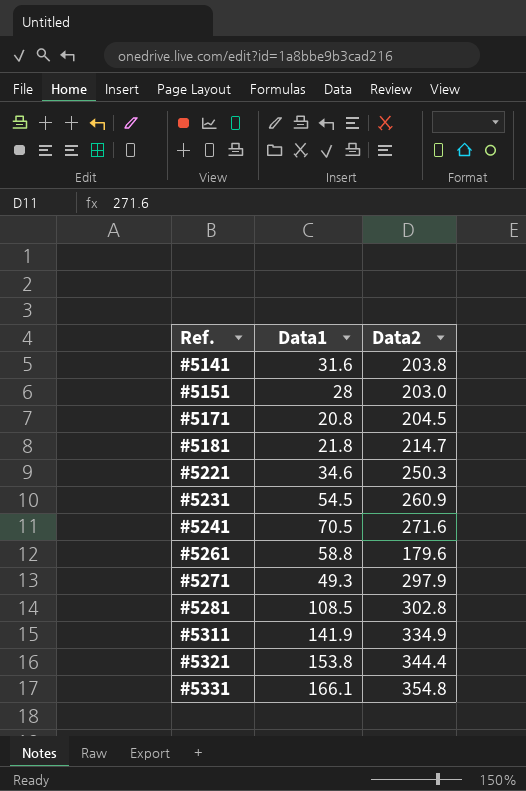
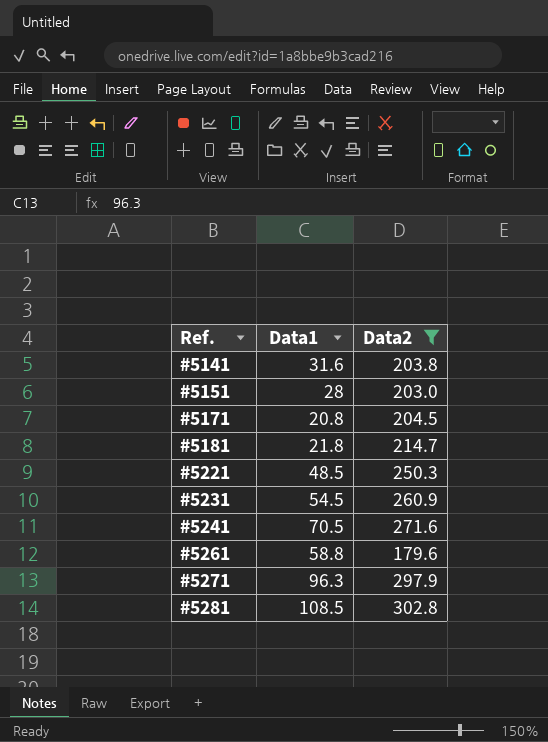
filter: none -> Data2 <= 302.8
#5221 | Data1: 34.6 -> 48.5
#5271 | Data1: 49.3 -> 96.3

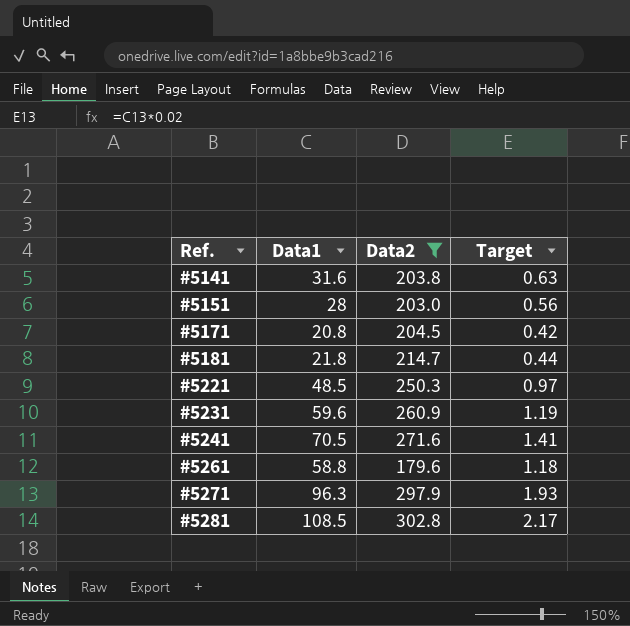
column Target | formula: none -> [Data1] * 0.02
#5231 | Data1: 54.5 -> 59.6

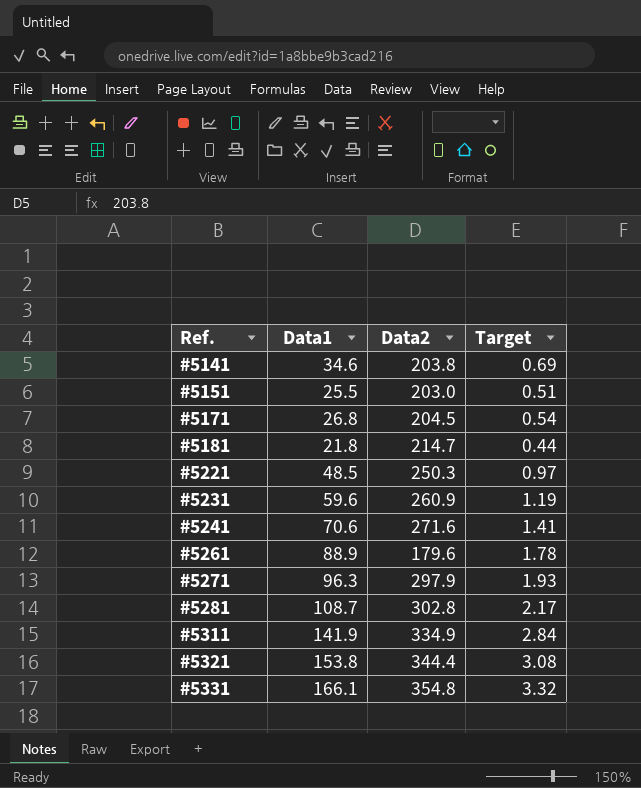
filter: Data2 <= 302.8 -> none
#5141 | Data1: 31.6 -> 34.6
#5141 | Target: 0.63 -> 0.69
#5151 | Data1: 28 -> 25.5
#5151 | Target: 0.56 -> 0.51
#5171 | Data1: 20.8 -> 26.8
#5171 | Target: 0.42 -> 0.54
#5241 | Data1: 70.5 -> 70.6
#5261 | Data1: 58.8 -> 88.9
#5261 | Target: 1.18 -> 1.78
#5281 | Data1: 108.5 -> 108.7

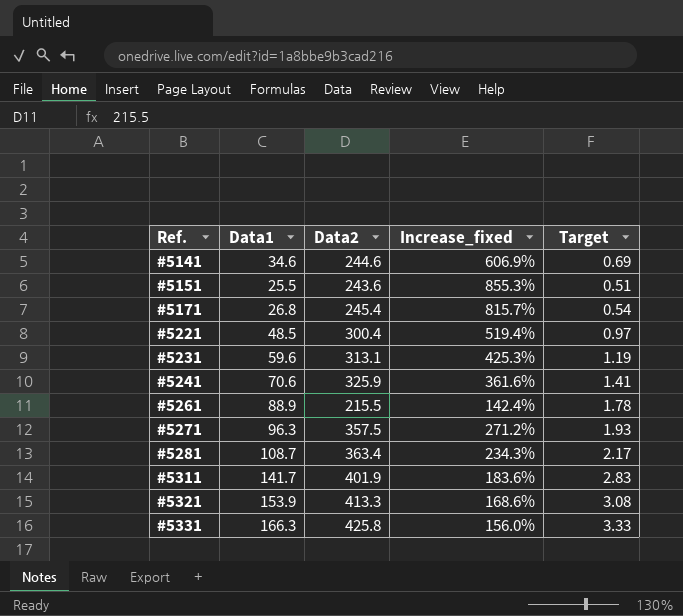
column Increase_fixed | formula: none -> ([Data2] - [Data1]) / [Data1]
row #5181: 21.8 | 214.7 | 0.44 -> none
#5141 | Data2: 203.8 -> 244.6
#5151 | Data2: 203.0 -> 243.6
#5171 | Data2: 204.5 -> 245.4
#5221 | Data2: 250.3 -> 300.4
#5231 | Data2: 260.9 -> 313.1
#5241 | Data2: 271.6 -> 325.9
#5261 | Data2: 179.6 -> 215.5
#5271 | Data2: 297.9 -> 357.5
#5281 | Data2: 302.8 -> 363.4
#5311 | Data1: 141.9 -> 141.7
#5311 | Data2: 334.9 -> 401.9
#5311 | Target: 2.84 -> 2.83
#5321 | Data1: 153.8 -> 153.9
#5321 | Data2: 344.4 -> 413.3
#5331 | Data1: 166.1 -> 166.3
#5331 | Data2: 354.8 -> 425.8
#5331 | Target: 3.32 -> 3.33

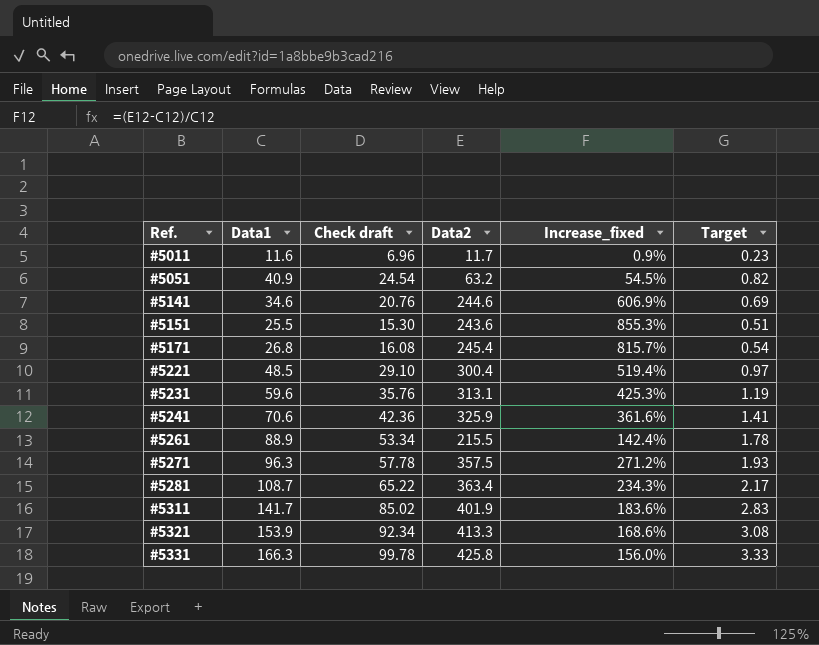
column Check draft | formula: none -> [Data1] * 0.6
row #5011: none -> 11.6 | 6.96 | 11.7 | 0.9% | 0.23
row #5051: none -> 40.9 | 24.54 | 63.2 | 54.5% | 0.82

